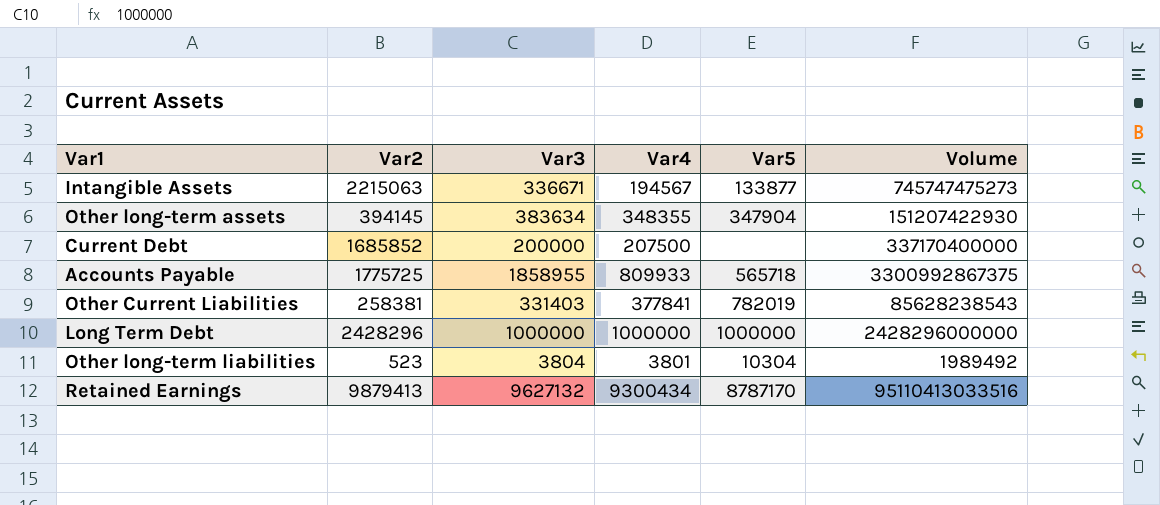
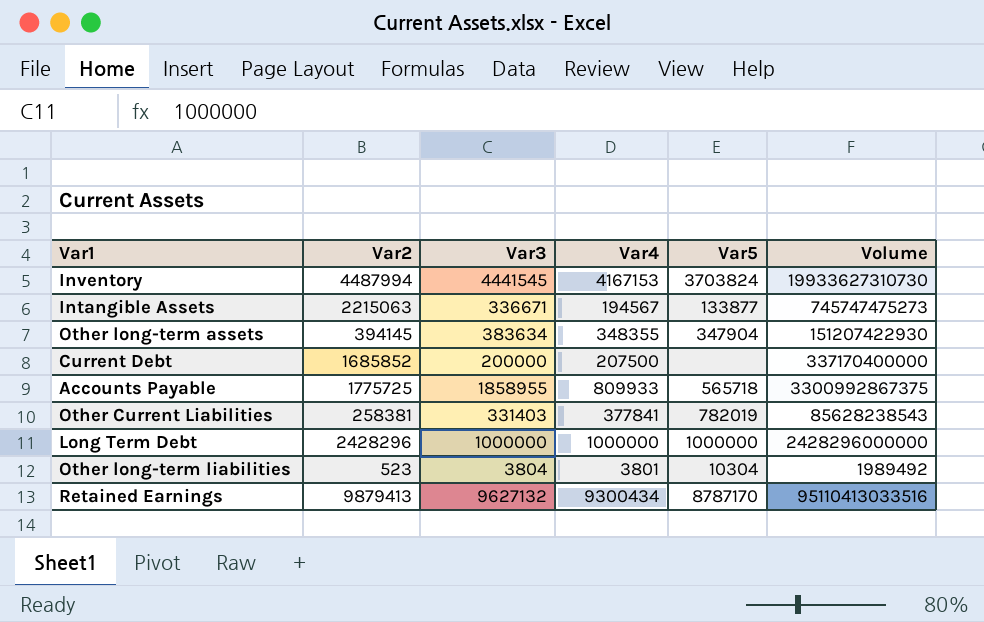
row Inventory: none -> 4487994 | 4441545 | 4167153 | 3703824 | 19933627310730

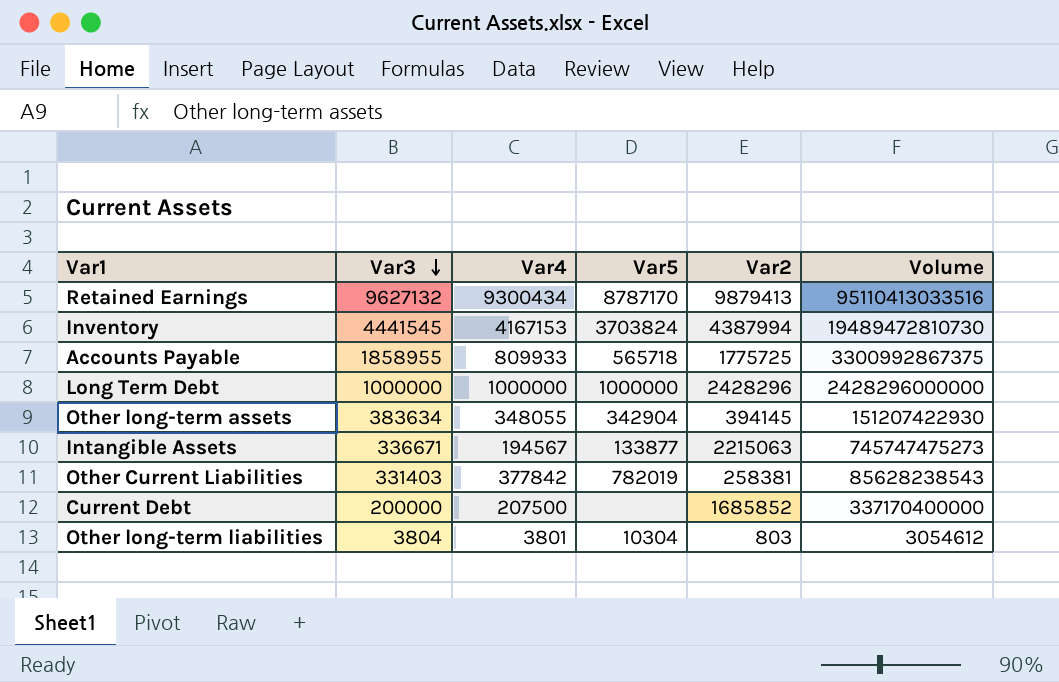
row order: none -> Var3 descending
column Var2 | position: 2 -> 5
Inventory | Var2: 4487994 -> 4387994
Inventory | Volume: 19933627310730 -> 19489472810730
Other long-term assets | Var4: 348355 -> 348055
Other long-term assets | Var5: 347904 -> 342904
Other Current Liabilities | Var4: 377841 -> 377842
Other long-term liabilities | Var2: 523 -> 803
Other long-term liabilities | Volume: 1989492 -> 3054612

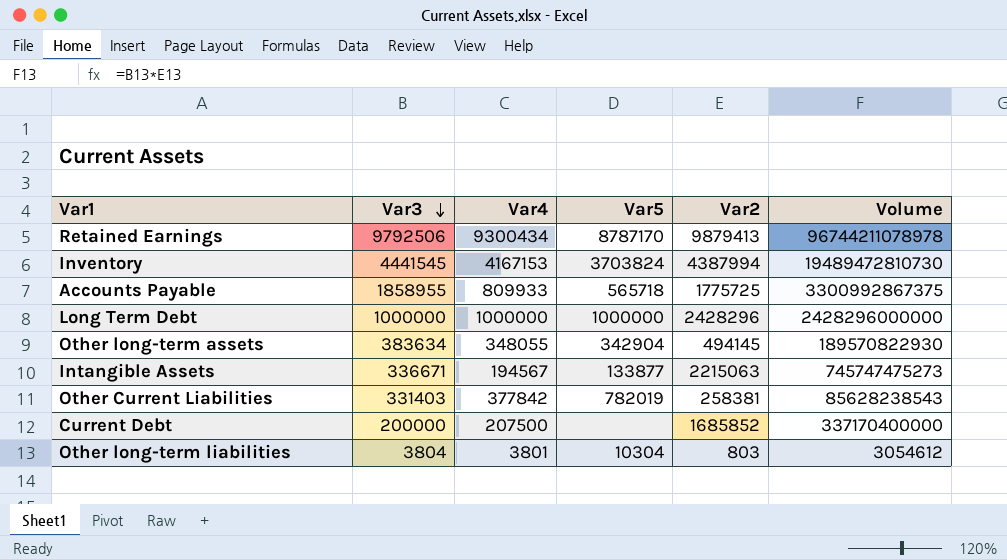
Retained Earnings | Var3: 9627132 -> 9792506
Retained Earnings | Volume: 95110413033516 -> 96744211078978
Other long-term assets | Var2: 394145 -> 494145
Other long-term assets | Volume: 151207422930 -> 189570822930

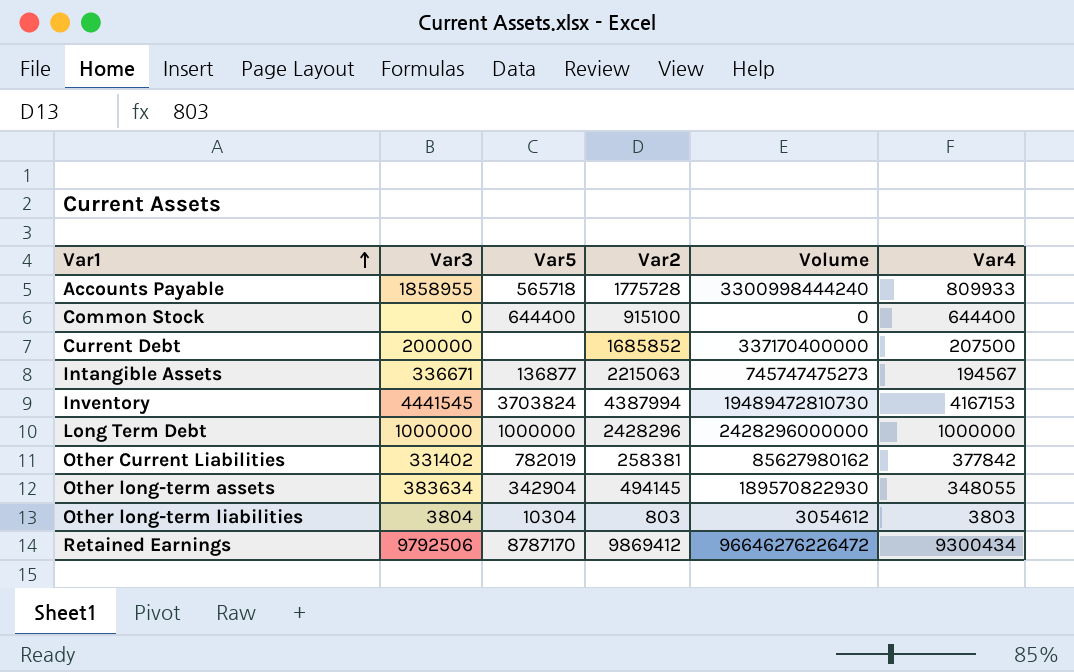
row order: Var3 descending -> Var1 ascending
column Var4 | position: 3 -> 6
Accounts Payable | Var2: 1775725 -> 1775728
Accounts Payable | Volume: 3300992867375 -> 3300998444240
row Common Stock: none -> 0 | 644400 | 915100 | 0 | 644400
Intangible Assets | Var5: 133877 -> 136877
Other Current Liabilities | Var3: 331403 -> 331402
Other Current Liabilities | Volume: 85628238543 -> 85627980162
Other long-term liabilities | Var4: 3801 -> 3803
Retained Earnings | Var2: 9879413 -> 9869412
Retained Earnings | Volume: 96744211078978 -> 96646276226472

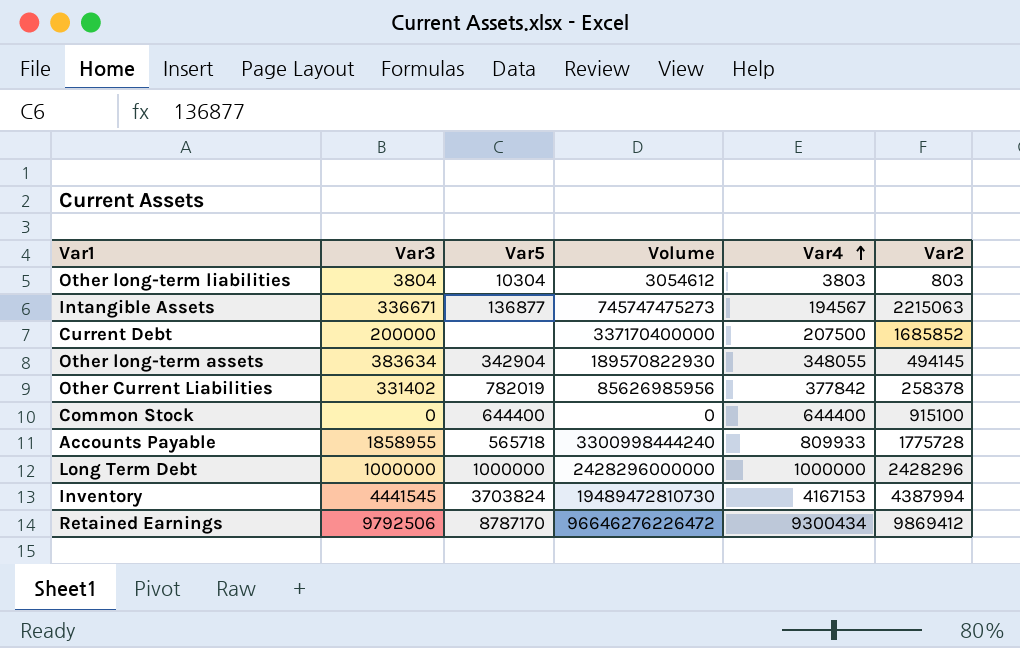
row order: Var1 ascending -> Var4 ascending
column Var2 | position: 4 -> 6
Other Current Liabilities | Volume: 85627980162 -> 85626985956
Other Current Liabilities | Var2: 258381 -> 258378

